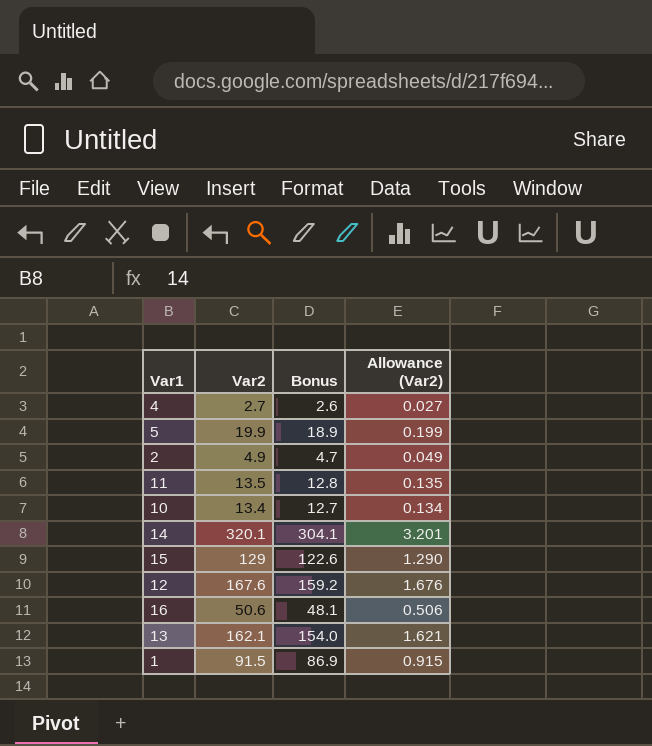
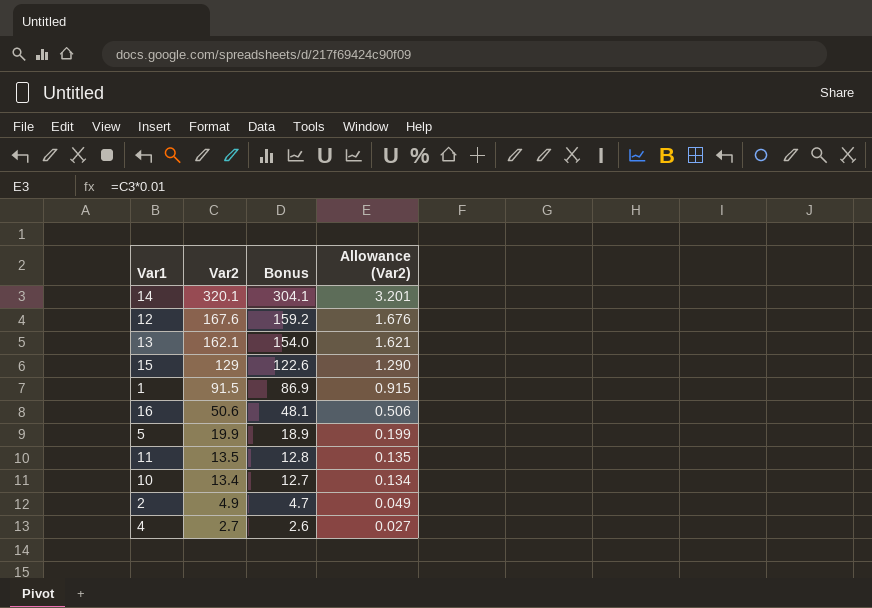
row order: none -> Var2 descending

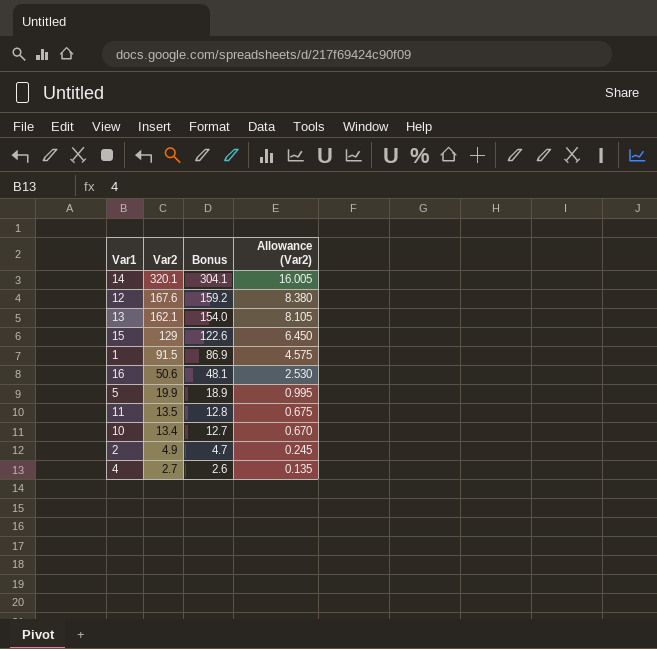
column Allowance (Var2) | formula: [Var2] * 0.01 -> [Var2] * 0.05

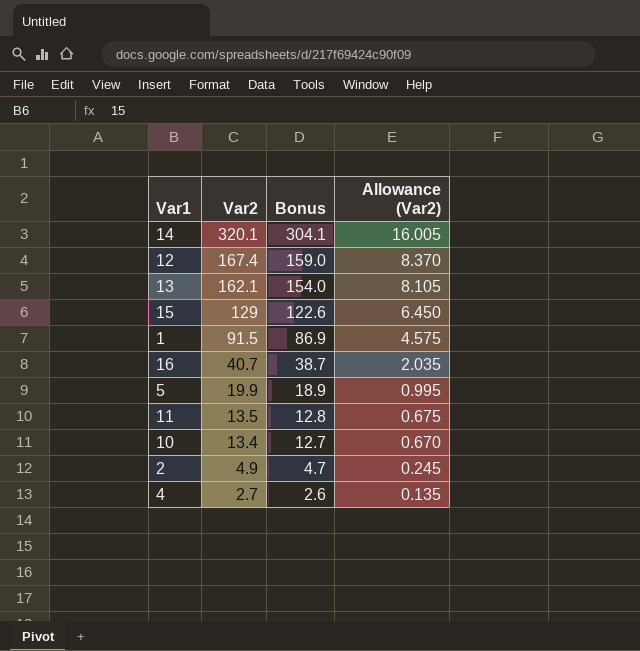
12 | Var2: 167.6 -> 167.4
12 | Bonus: 159.2 -> 159.0
12 | Allowance (Var2): 8.380 -> 8.370
16 | Var2: 50.6 -> 40.7
16 | Bonus: 48.1 -> 38.7
16 | Allowance (Var2): 2.530 -> 2.035

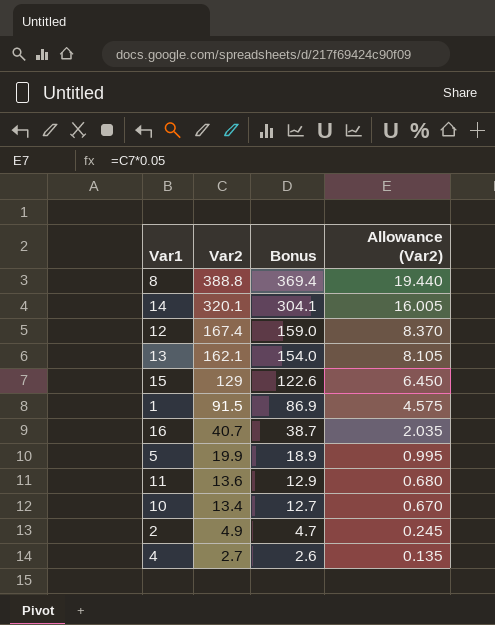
row 8: none -> 388.8 | 369.4 | 19.440
11 | Var2: 13.5 -> 13.6
11 | Bonus: 12.8 -> 12.9
11 | Allowance (Var2): 0.675 -> 0.680

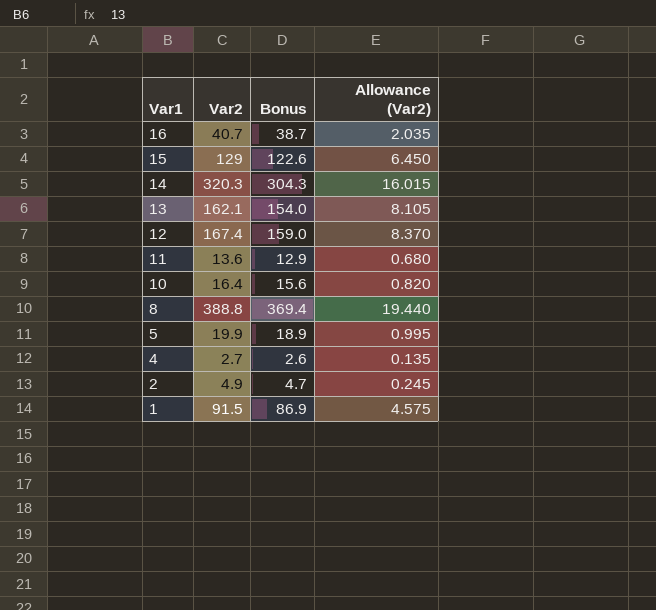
row order: Var2 descending -> Var1 descending
14 | Var2: 320.1 -> 320.3
14 | Bonus: 304.1 -> 304.3
14 | Allowance (Var2): 16.005 -> 16.015
10 | Var2: 13.4 -> 16.4
10 | Bonus: 12.7 -> 15.6
10 | Allowance (Var2): 0.670 -> 0.820

